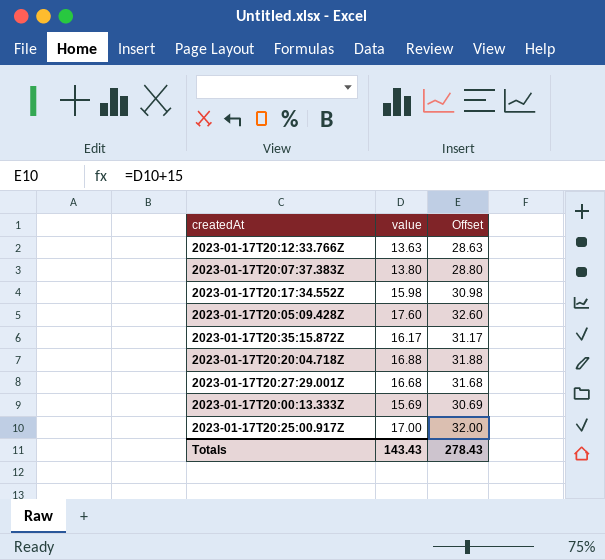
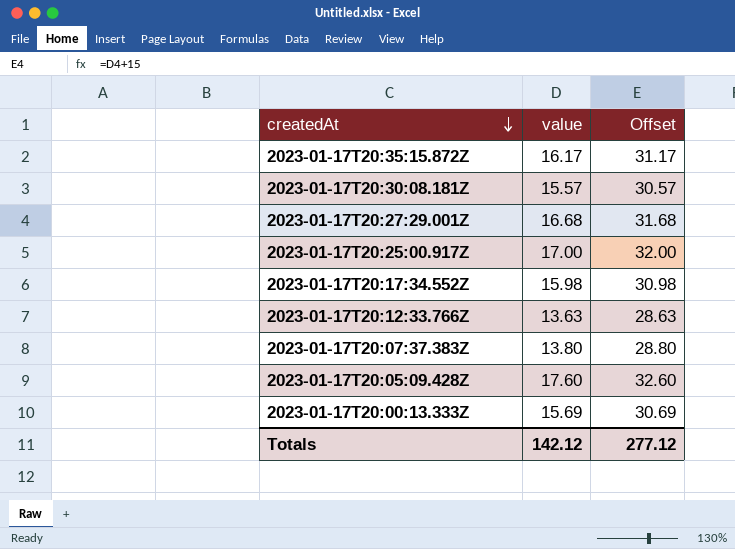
row order: none -> createdAt descending
row 2023-01-17T20:20:04.718Z: 16.88 | 31.88 -> none
row 2023-01-17T20:30:08.181Z: none -> 15.57 | 30.57
Totals | value: 143.43 -> 142.12
Totals | Offset: 278.43 -> 277.12

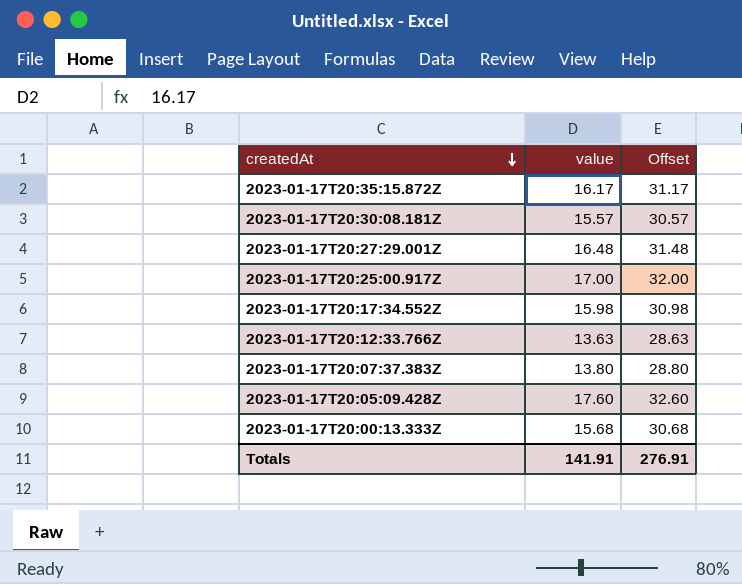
2023-01-17T20:27:29.001Z | value: 16.68 -> 16.48
2023-01-17T20:27:29.001Z | Offset: 31.68 -> 31.48
2023-01-17T20:00:13.333Z | value: 15.69 -> 15.68
2023-01-17T20:00:13.333Z | Offset: 30.69 -> 30.68
Totals | value: 142.12 -> 141.91
Totals | Offset: 277.12 -> 276.91

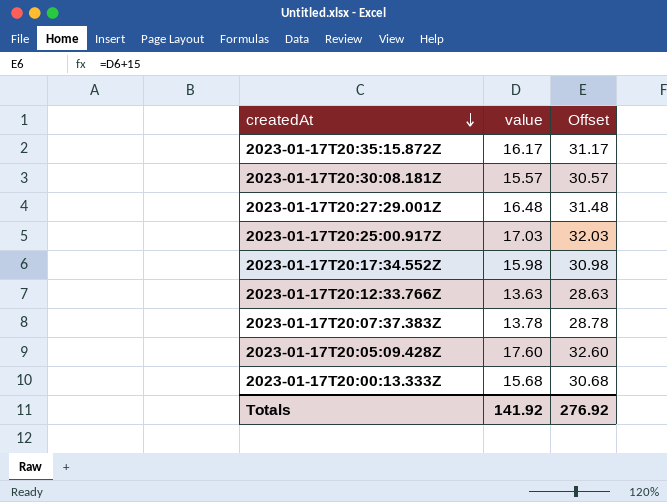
2023-01-17T20:25:00.917Z | value: 17.00 -> 17.03
2023-01-17T20:25:00.917Z | Offset: 32.00 -> 32.03
2023-01-17T20:07:37.383Z | value: 13.80 -> 13.78
2023-01-17T20:07:37.383Z | Offset: 28.80 -> 28.78
Totals | value: 141.91 -> 141.92
Totals | Offset: 276.91 -> 276.92

